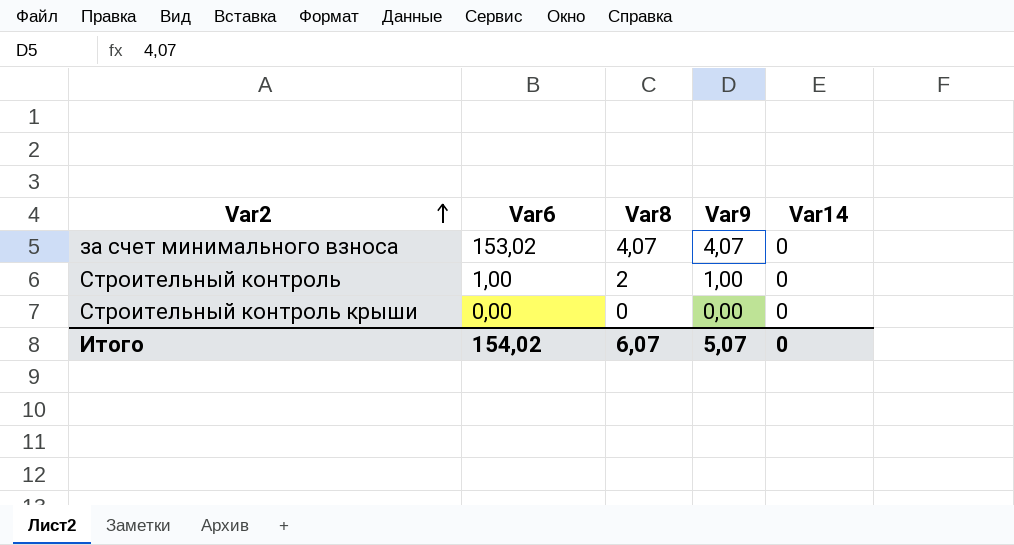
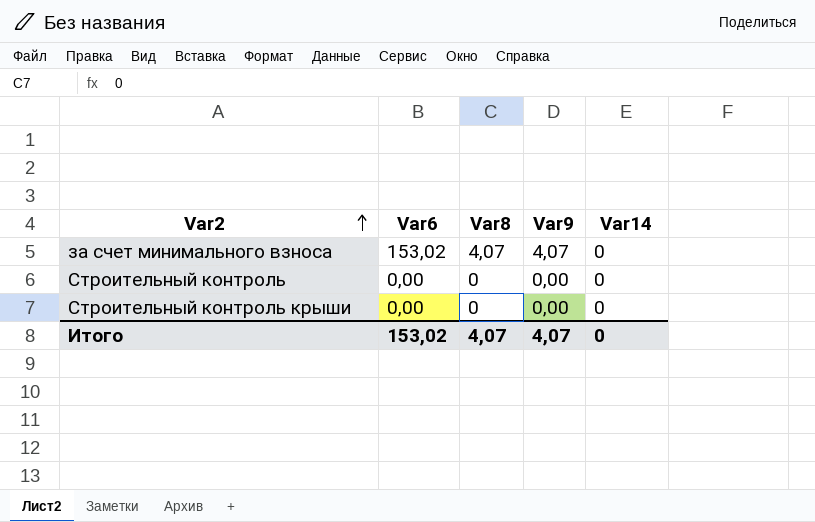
Строительный контроль | Var6: 1,00 -> 0,00
Строительный контроль | Var8: 2 -> 0
Строительный контроль | Var9: 1,00 -> 0,00
Итого | Var6: 154,02 -> 153,02
Итого | Var8: 6,07 -> 4,07
Итого | Var9: 5,07 -> 4,07

